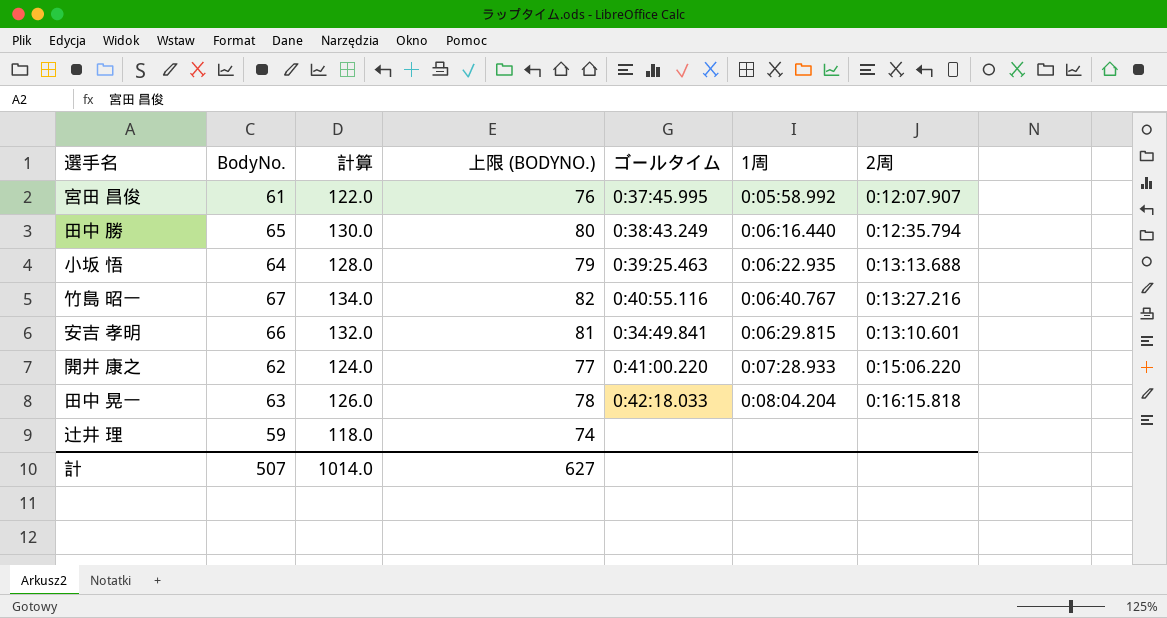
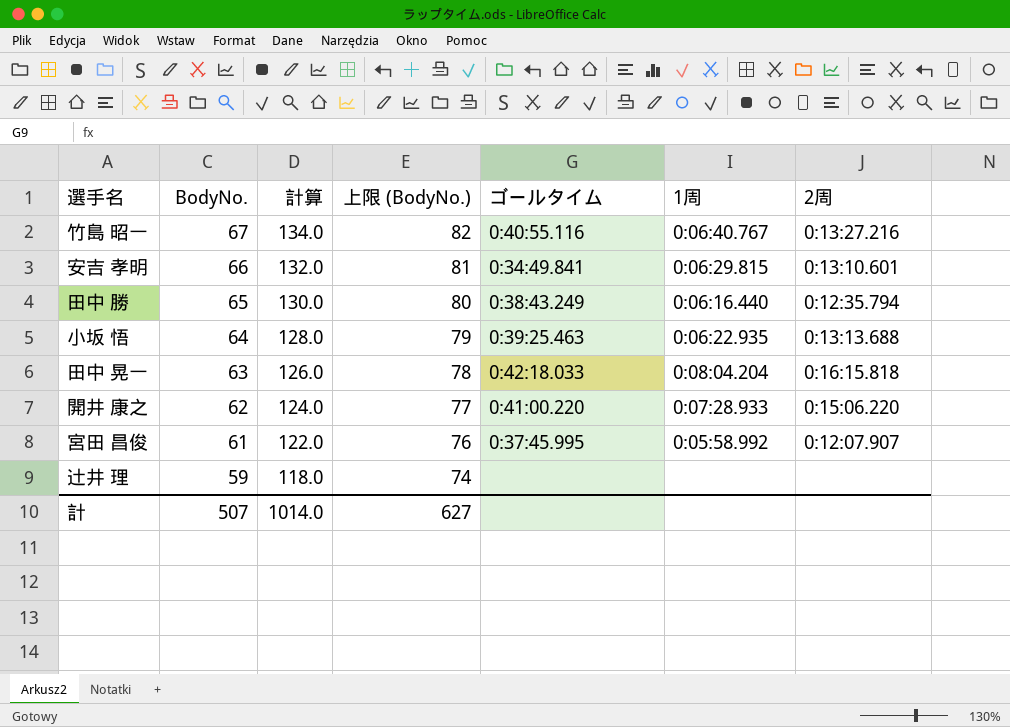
row order: none -> BodyNo. descending
column name: 上限 (BODYNO.) -> 上限 (BodyNo.)

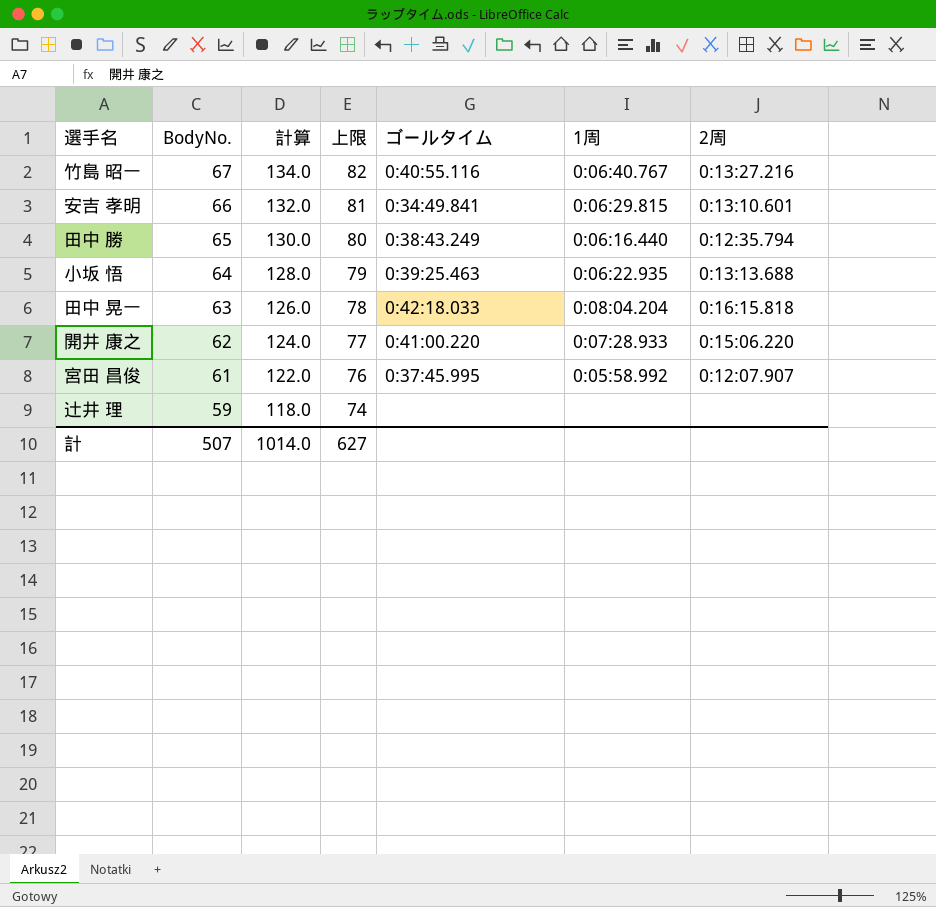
column name: 上限 (BodyNo.) -> 上限

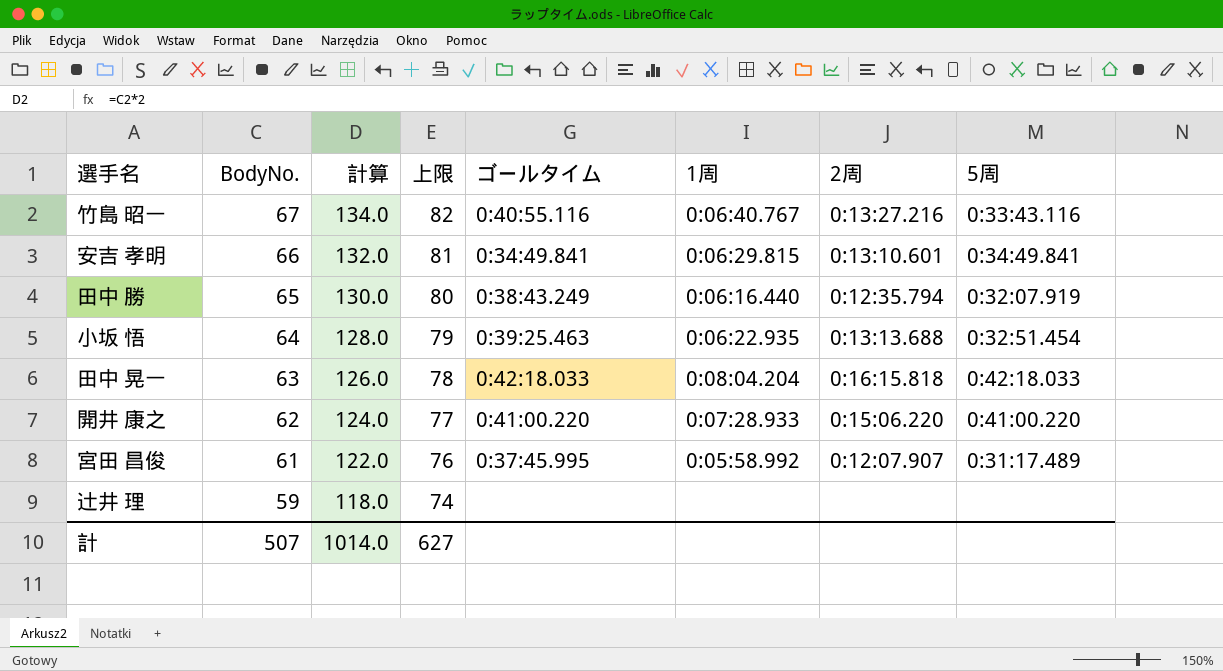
column 5周 | position: none -> 8

